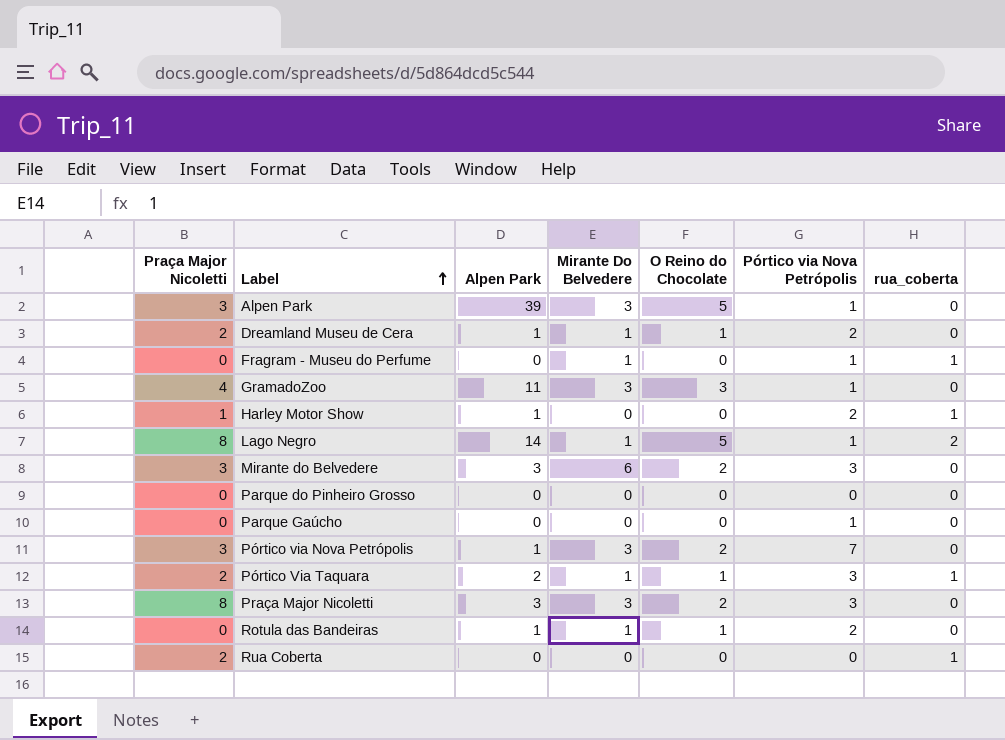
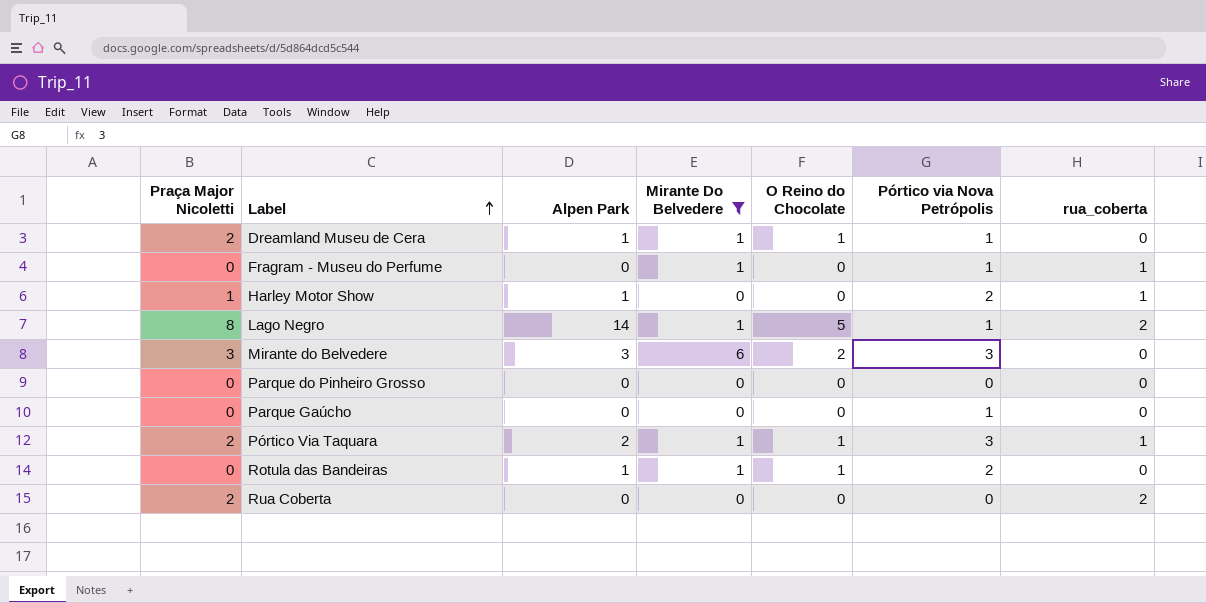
filter: none -> Mirante Do Belvedere != 3
Dreamland Museu de Cera | Pórtico via Nova Petrópolis: 2 -> 1
Rua Coberta | rua_coberta: 1 -> 2

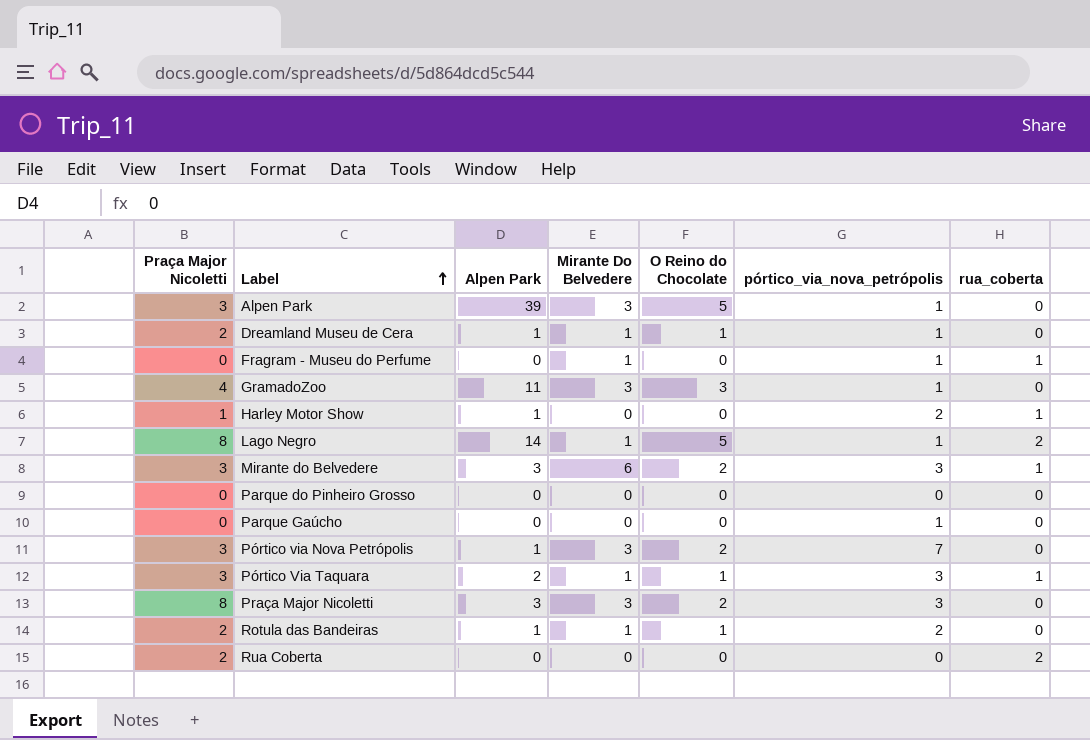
filter: Mirante Do Belvedere != 3 -> none
column name: Pórtico via Nova Petrópolis -> pórtico_via_nova_petrópolis
Mirante do Belvedere | rua_coberta: 0 -> 1
Pórtico Via Taquara | Praça Major Nicoletti: 2 -> 3
Rotula das Bandeiras | Praça Major Nicoletti: 0 -> 2

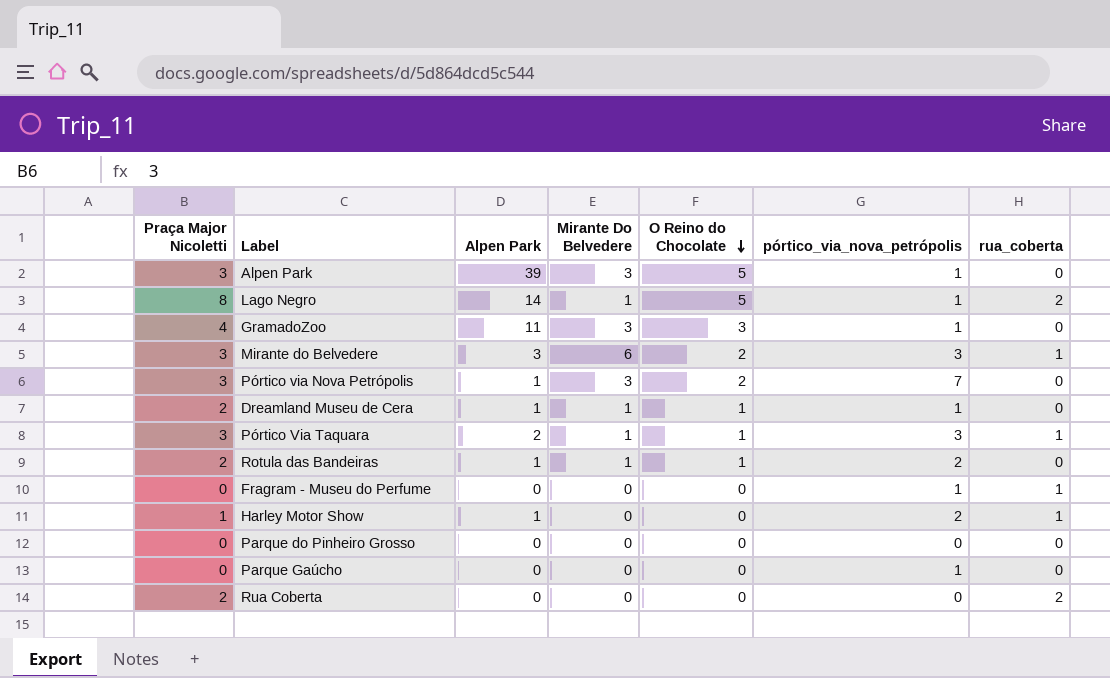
row order: Label ascending -> O Reino do Chocolate descending
row Praça Major Nicoletti: 8 | 3 | 3 | 2 | 3 | 0 -> none
Fragram - Museu do Perfume | Mirante Do Belvedere: 1 -> 0

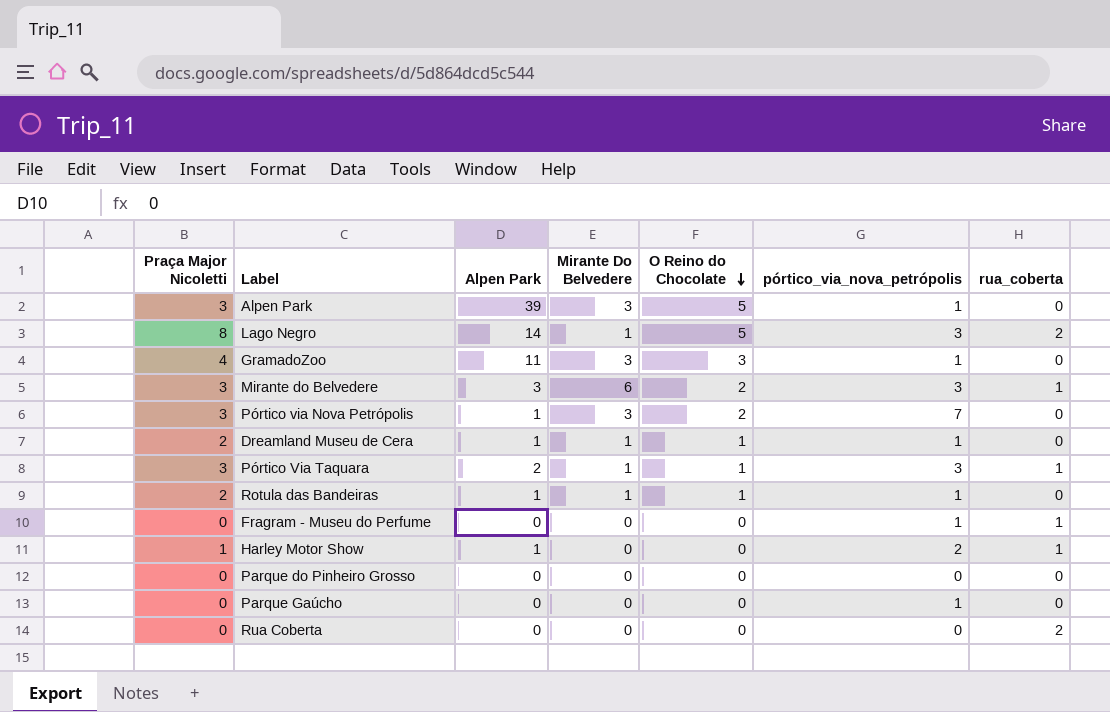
Lago Negro | pórtico_via_nova_petrópolis: 1 -> 3
Rotula das Bandeiras | pórtico_via_nova_petrópolis: 2 -> 1
Rua Coberta | Praça Major Nicoletti: 2 -> 0

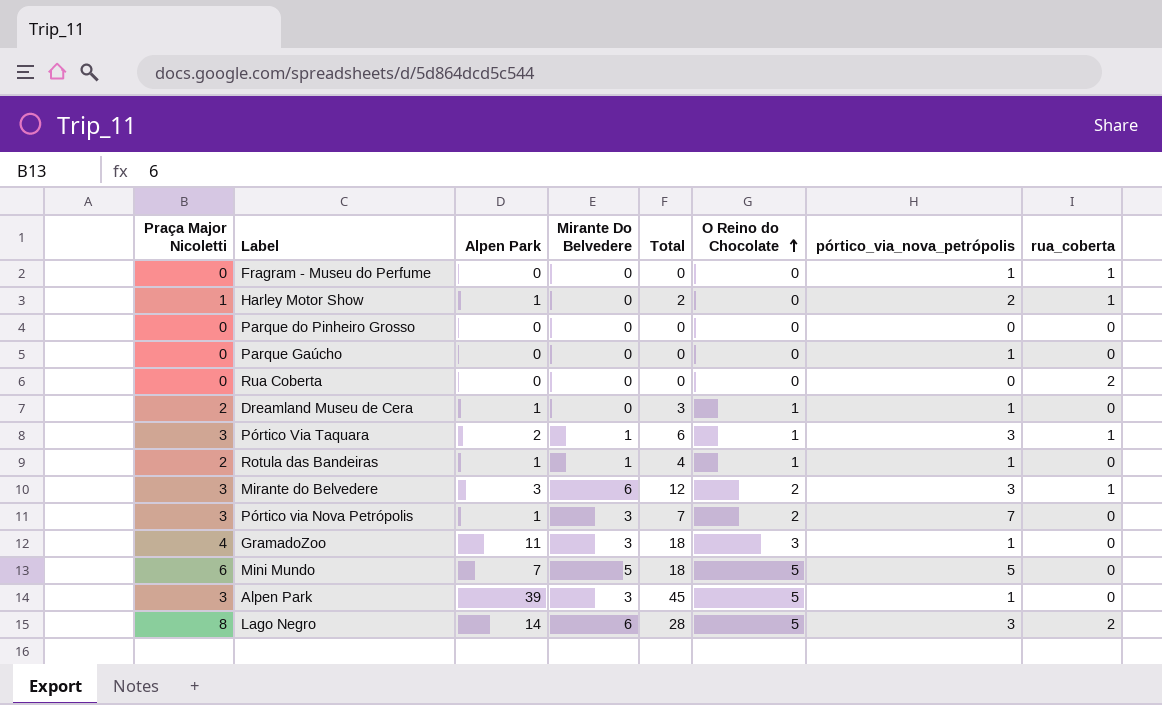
row order: O Reino do Chocolate descending -> O Reino do Chocolate ascending
column Total | formula: none -> [Praça Major Nicoletti] + [Alpen Park] + [Mirante Do Belvedere]
Dreamland Museu de Cera | Mirante Do Belvedere: 1 -> 0
row Mini Mundo: none -> 6 | 7 | 5 | 18 | 5 | 5 | 0
Lago Negro | Mirante Do Belvedere: 1 -> 6

